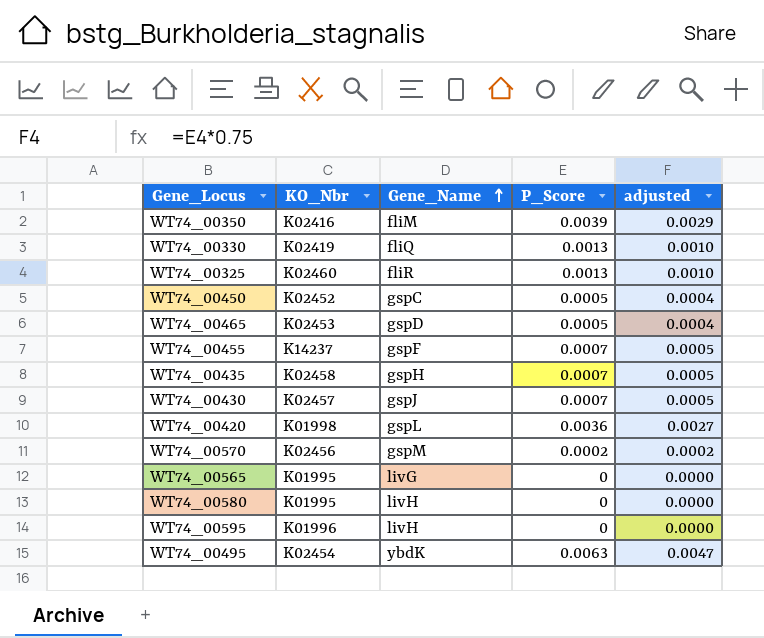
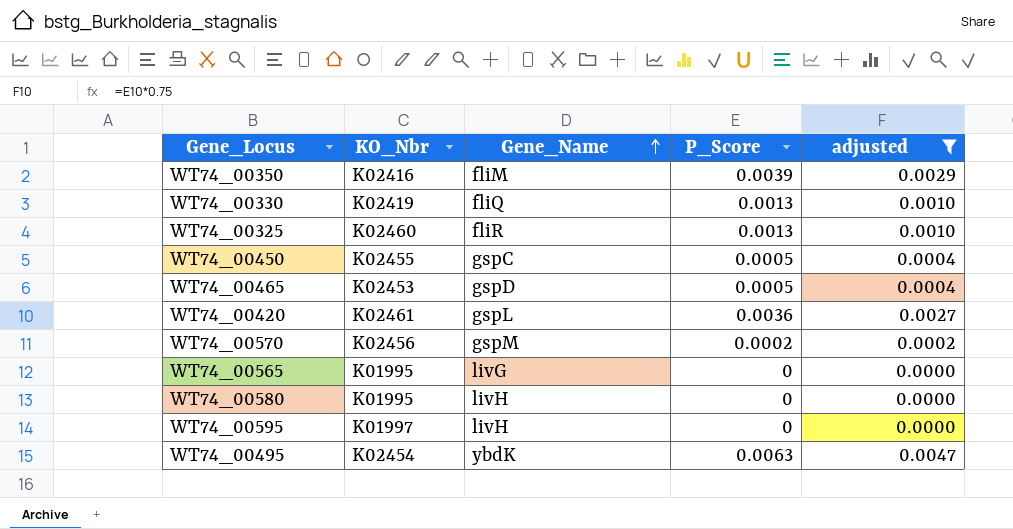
filter: none -> adjusted != 0.0005
WT74_00450 | KO_Nbr: K02452 -> K02455
WT74_00420 | KO_Nbr: K01998 -> K02461
WT74_00595 | KO_Nbr: K01996 -> K01997

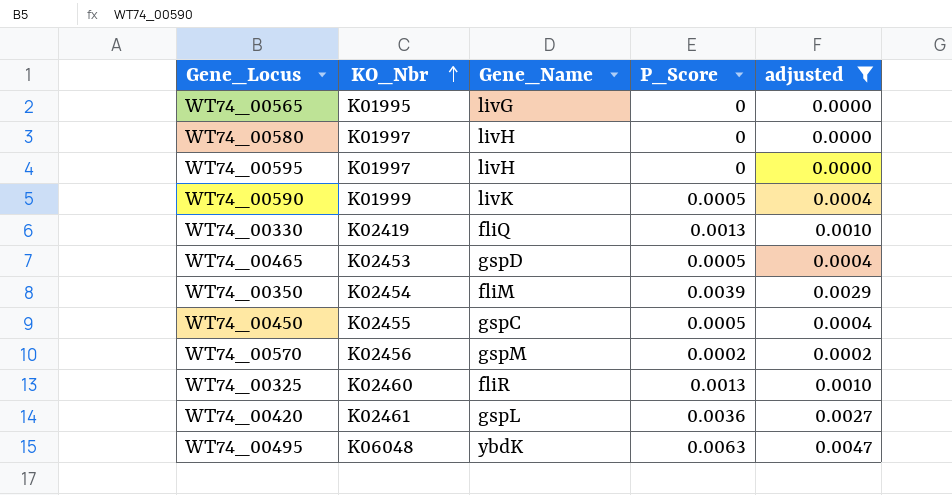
row order: Gene_Name ascending -> KO_Nbr ascending
WT74_00580 | KO_Nbr: K01995 -> K01997
row WT74_00590: none -> K01999 | livK | 0.0005 | 0.0004
WT74_00350 | KO_Nbr: K02416 -> K02454
WT74_00495 | KO_Nbr: K02454 -> K06048

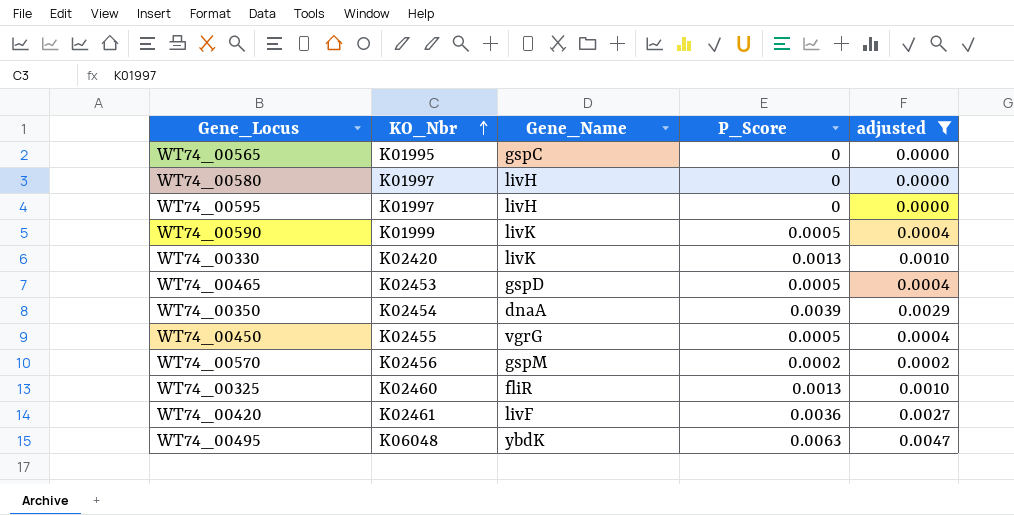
WT74_00565 | Gene_Name: livG -> gspC
WT74_00330 | KO_Nbr: K02419 -> K02420
WT74_00330 | Gene_Name: fliQ -> livK
WT74_00350 | Gene_Name: fliM -> dnaA
WT74_00450 | Gene_Name: gspC -> vgrG
WT74_00420 | Gene_Name: gspL -> livF

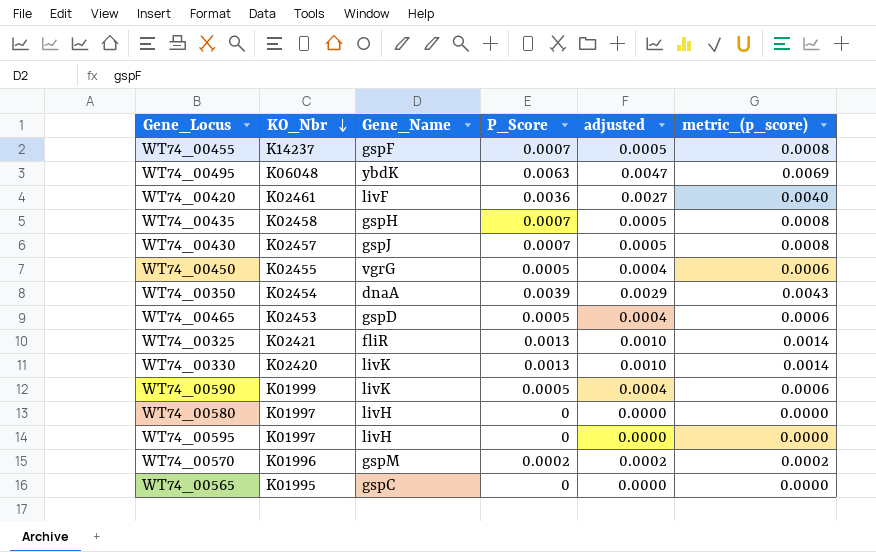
filter: adjusted != 0.0005 -> none
row order: KO_Nbr ascending -> KO_Nbr descending
column metric_(p_score) | formula: none -> [P_Score] * 1.1
WT74_00325 | KO_Nbr: K02460 -> K02421
WT74_00570 | KO_Nbr: K02456 -> K01996

